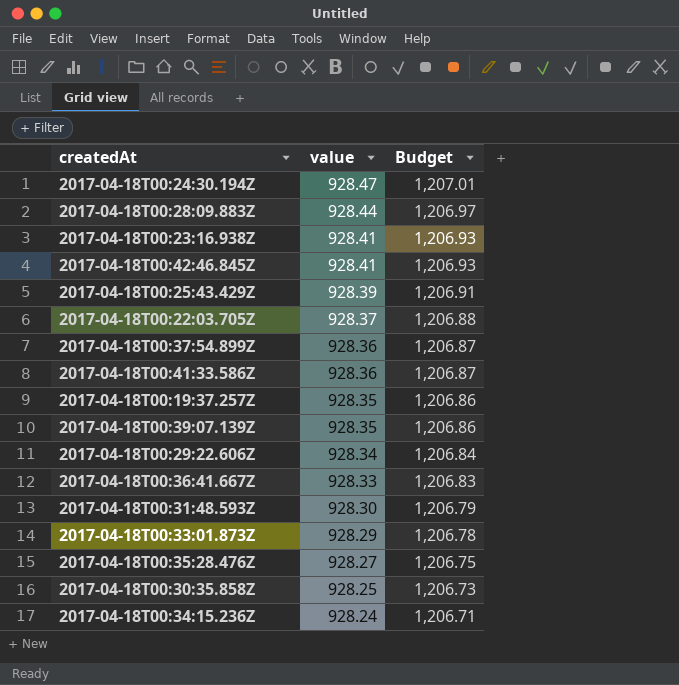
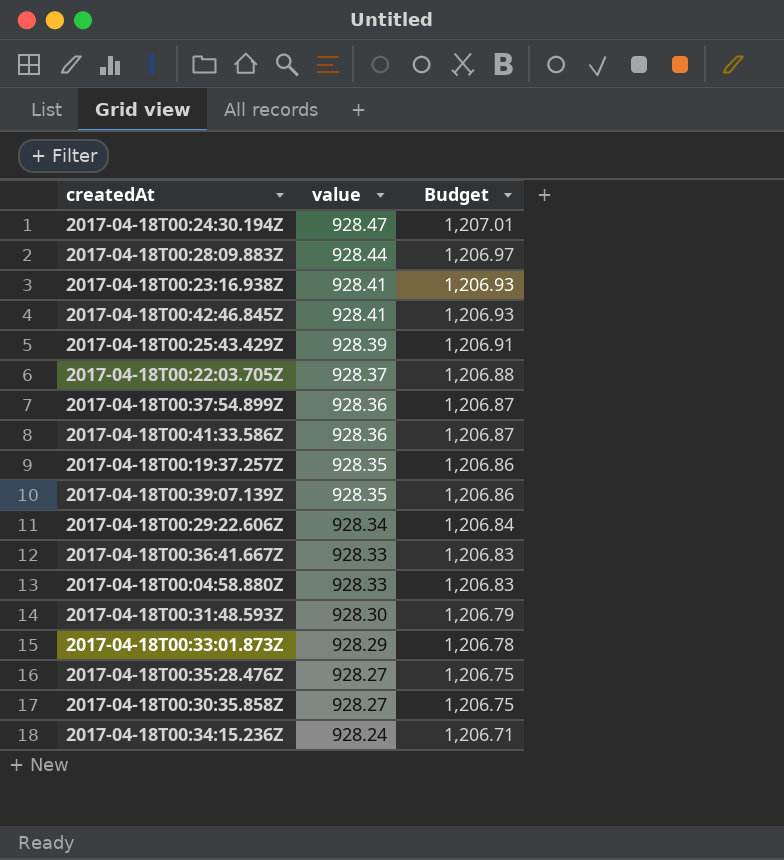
row 2017-04-18T00:04:58.880Z: none -> 928.33 | 1,206.83
2017-04-18T00:30:35.858Z | value: 928.25 -> 928.27
2017-04-18T00:30:35.858Z | Budget: 1,206.73 -> 1,206.75

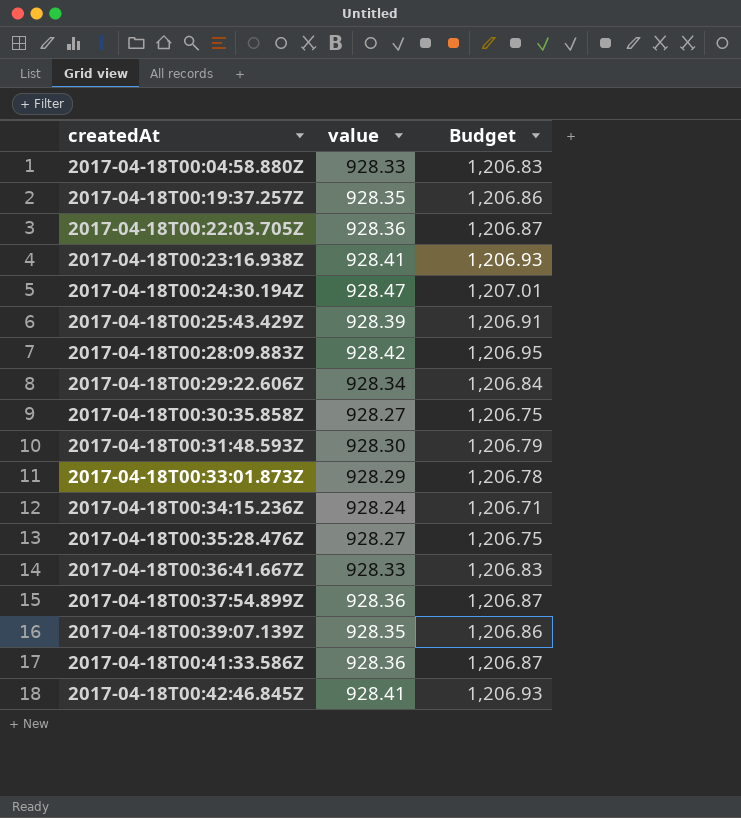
row order: value descending -> createdAt ascending
2017-04-18T00:22:03.705Z | value: 928.37 -> 928.36
2017-04-18T00:22:03.705Z | Budget: 1,206.88 -> 1,206.87
2017-04-18T00:28:09.883Z | value: 928.44 -> 928.42
2017-04-18T00:28:09.883Z | Budget: 1,206.97 -> 1,206.95

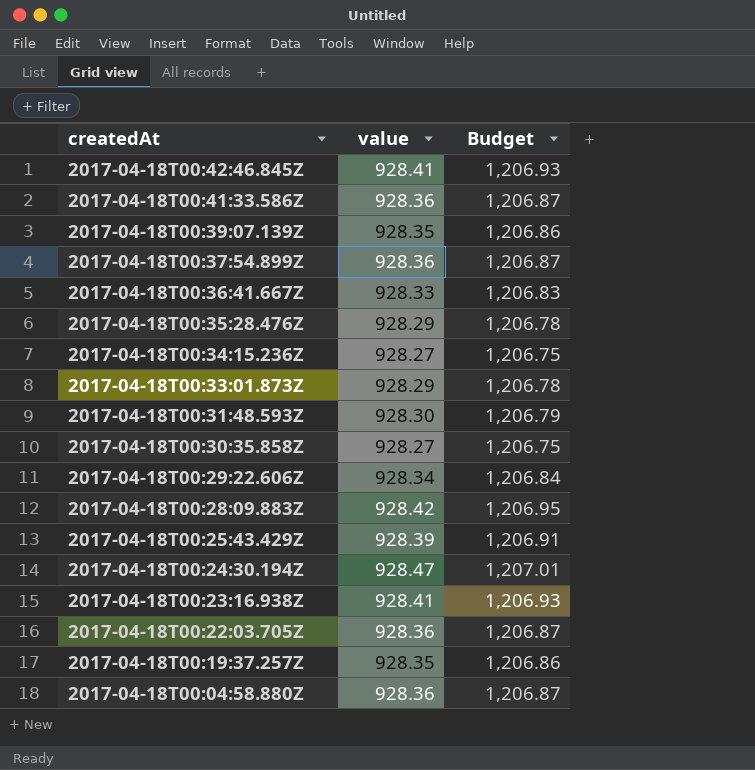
row order: createdAt ascending -> createdAt descending
2017-04-18T00:35:28.476Z | value: 928.27 -> 928.29
2017-04-18T00:35:28.476Z | Budget: 1,206.75 -> 1,206.78
2017-04-18T00:34:15.236Z | value: 928.24 -> 928.27
2017-04-18T00:34:15.236Z | Budget: 1,206.71 -> 1,206.75
2017-04-18T00:04:58.880Z | value: 928.33 -> 928.36
2017-04-18T00:04:58.880Z | Budget: 1,206.83 -> 1,206.87

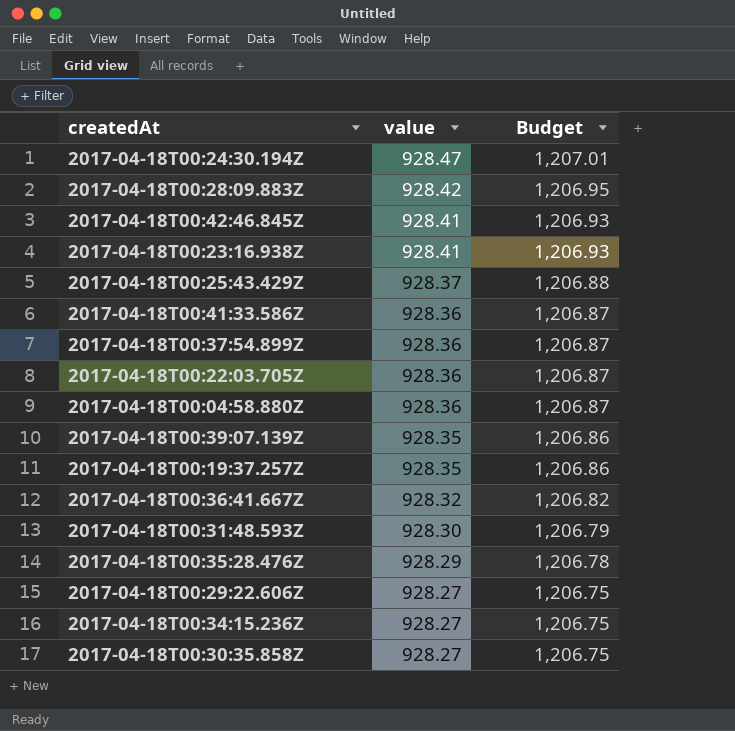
row order: createdAt descending -> value descending
row 2017-04-18T00:33:01.873Z: 928.29 | 1,206.78 -> none
2017-04-18T00:25:43.429Z | value: 928.39 -> 928.37
2017-04-18T00:25:43.429Z | Budget: 1,206.91 -> 1,206.88
2017-04-18T00:36:41.667Z | value: 928.33 -> 928.32
2017-04-18T00:36:41.667Z | Budget: 1,206.83 -> 1,206.82
2017-04-18T00:29:22.606Z | value: 928.34 -> 928.27
2017-04-18T00:29:22.606Z | Budget: 1,206.84 -> 1,206.75

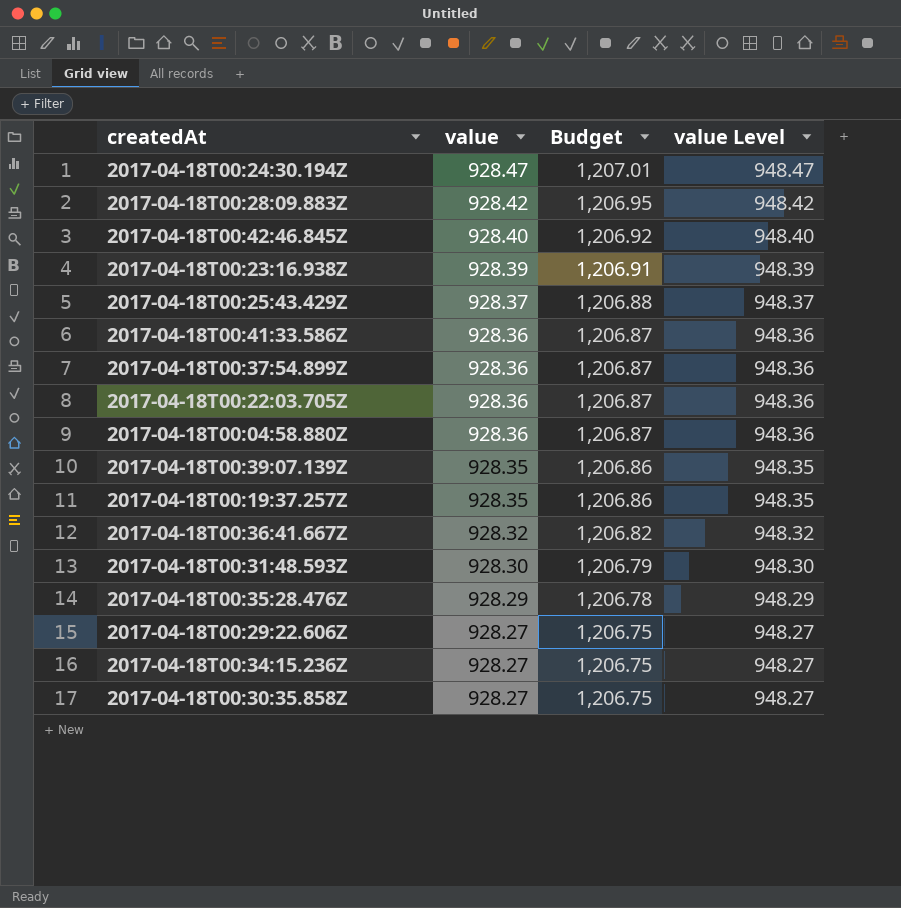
column value Level | formula: none -> [value] + 20
2017-04-18T00:42:46.845Z | value: 928.41 -> 928.40
2017-04-18T00:42:46.845Z | Budget: 1,206.93 -> 1,206.92
2017-04-18T00:23:16.938Z | value: 928.41 -> 928.39
2017-04-18T00:23:16.938Z | Budget: 1,206.93 -> 1,206.91

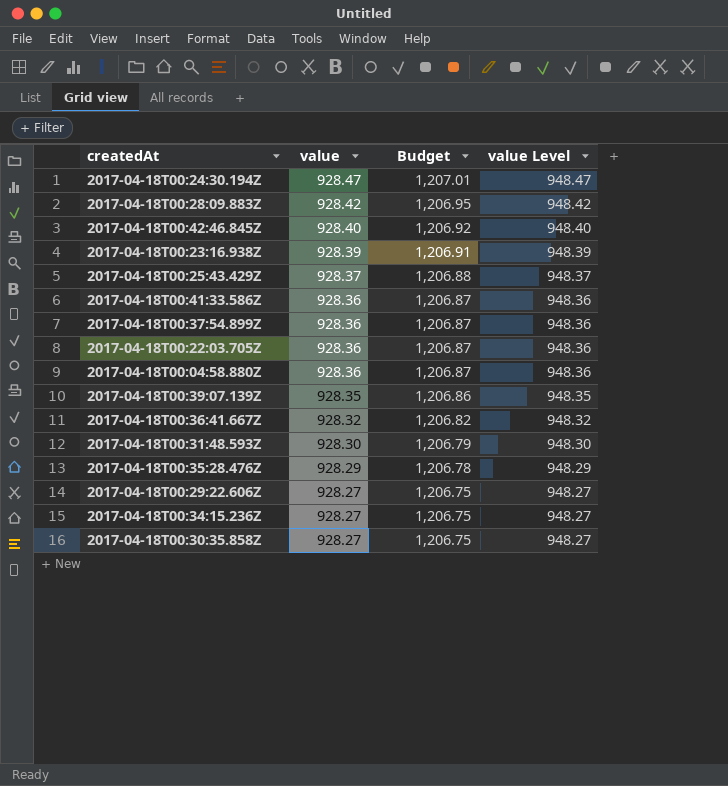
row 2017-04-18T00:19:37.257Z: 928.35 | 1,206.86 | 948.35 -> none

